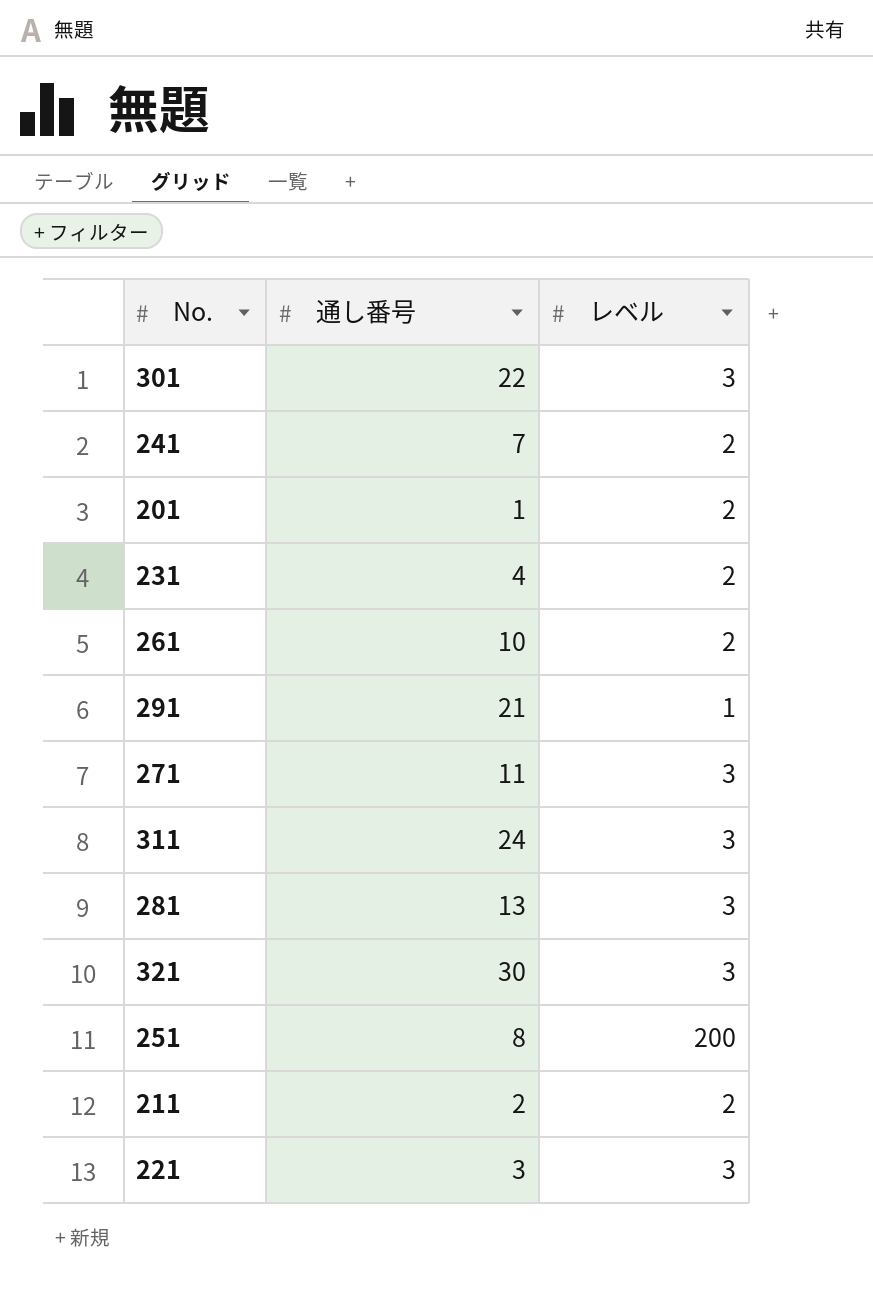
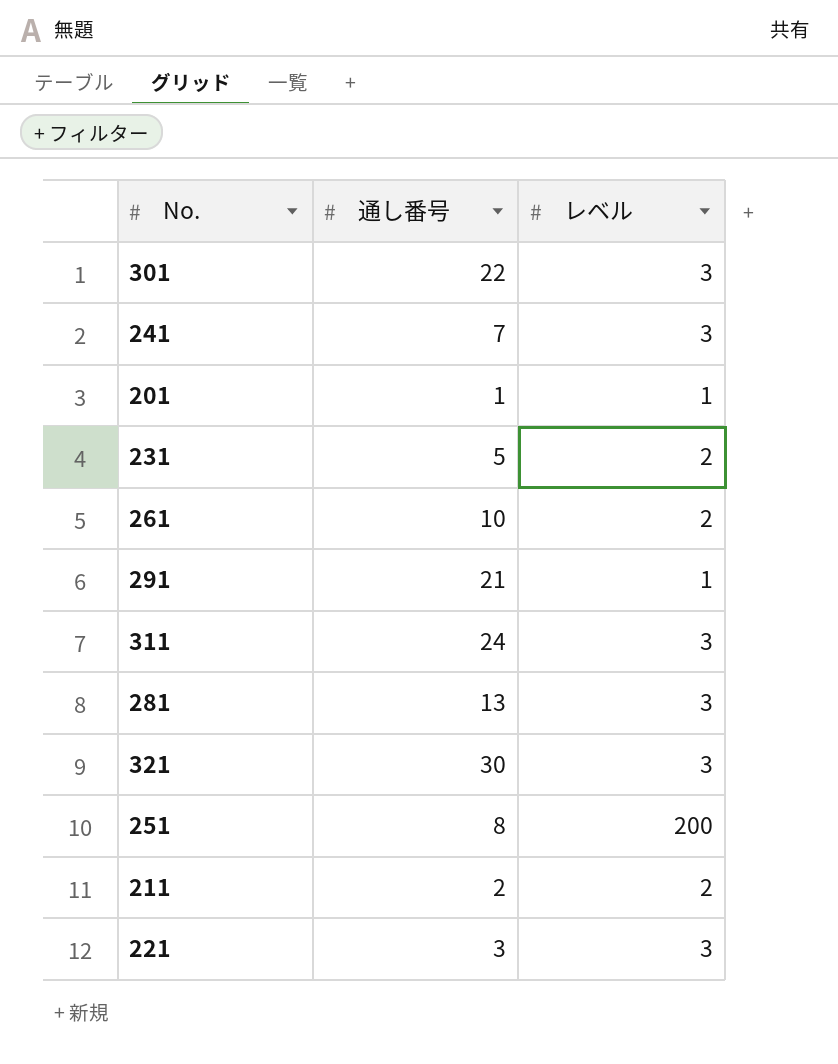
row 271: 11 | 3 -> none
241 | レベル: 2 -> 3
201 | レベル: 2 -> 1
231 | 通し番号: 4 -> 5

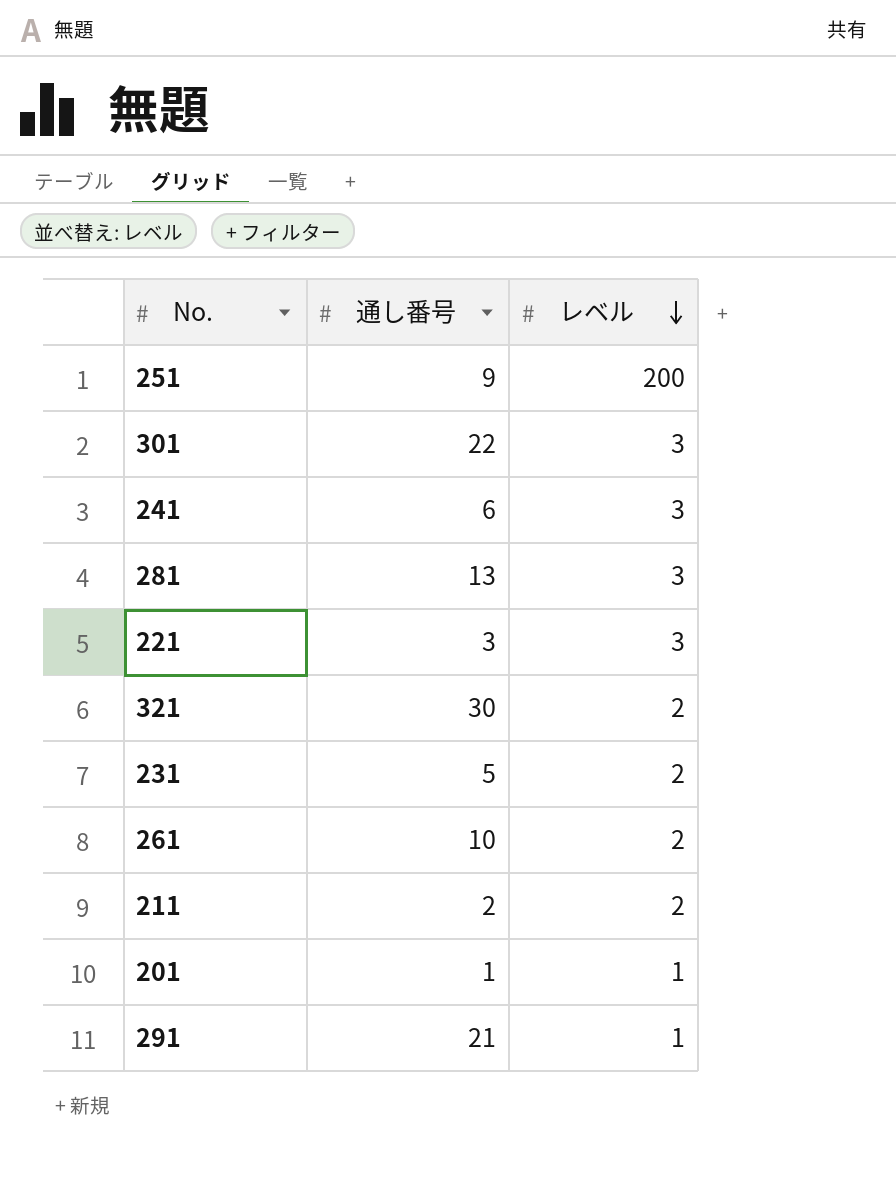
row order: none -> レベル descending
row 311: 24 | 3 -> none
251 | 通し番号: 8 -> 9
241 | 通し番号: 7 -> 6
321 | レベル: 3 -> 2

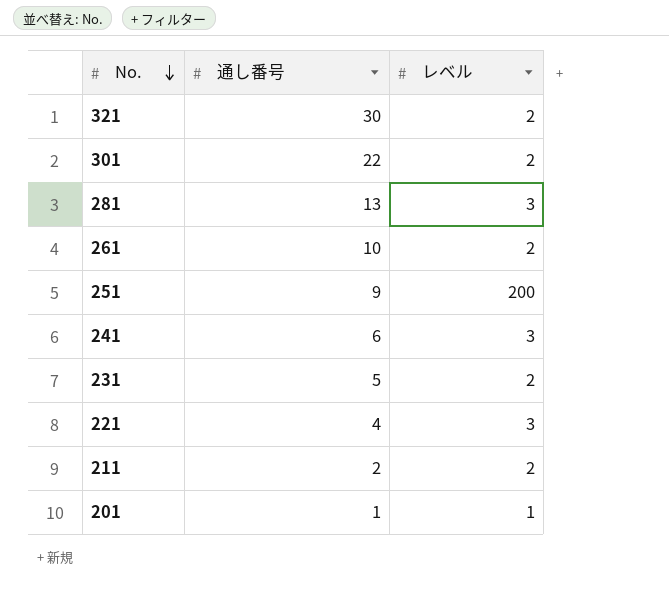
row order: レベル descending -> No. descending
row 291: 21 | 1 -> none
301 | レベル: 3 -> 2
221 | 通し番号: 3 -> 4

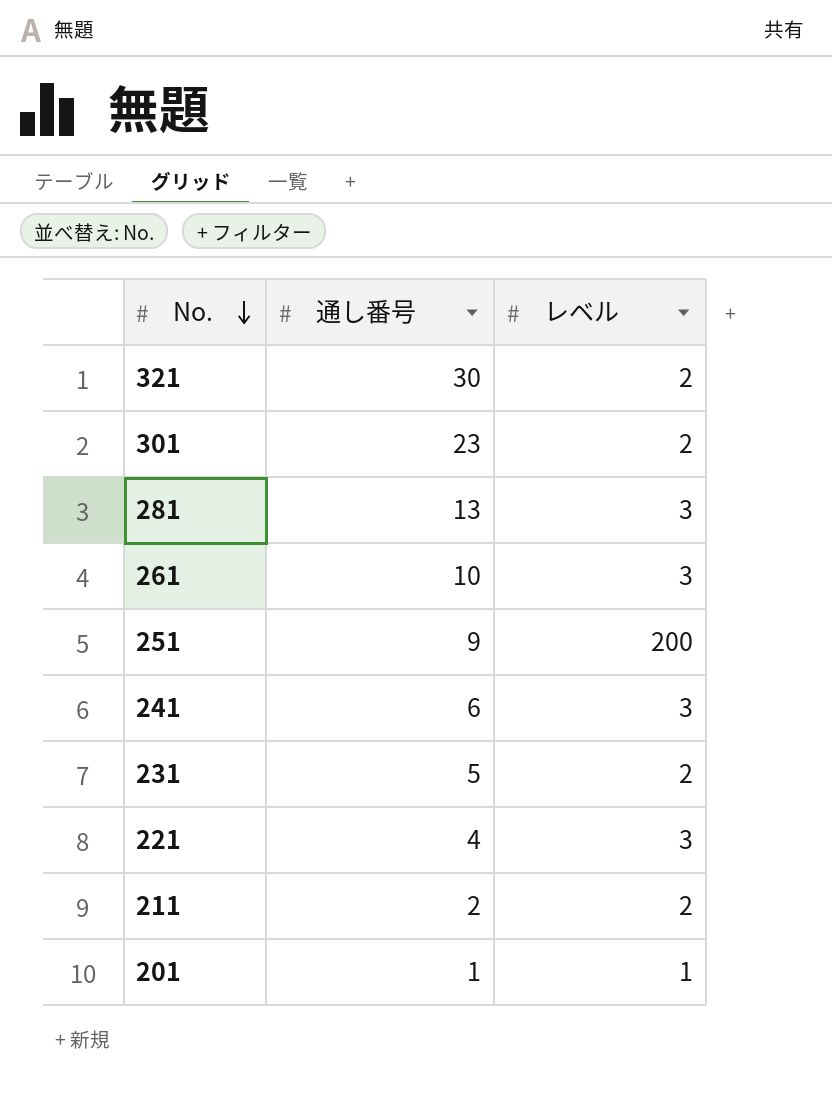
301 | 通し番号: 22 -> 23
261 | レベル: 2 -> 3

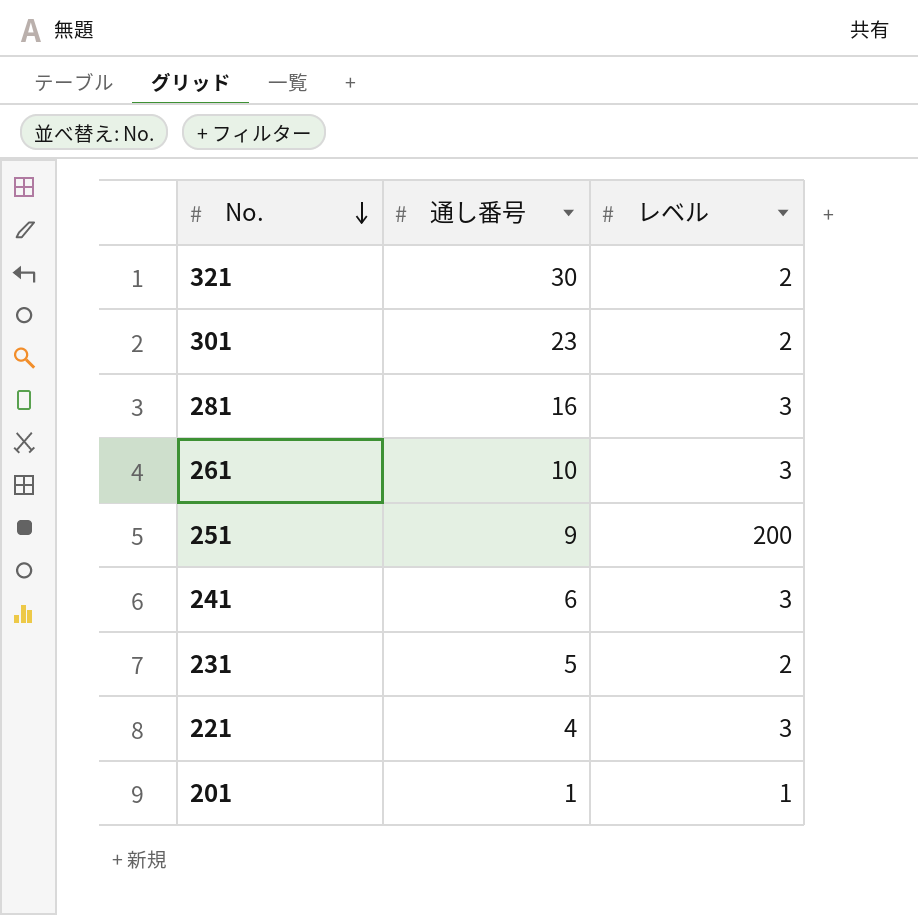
row 211: 2 | 2 -> none
281 | 通し番号: 13 -> 16

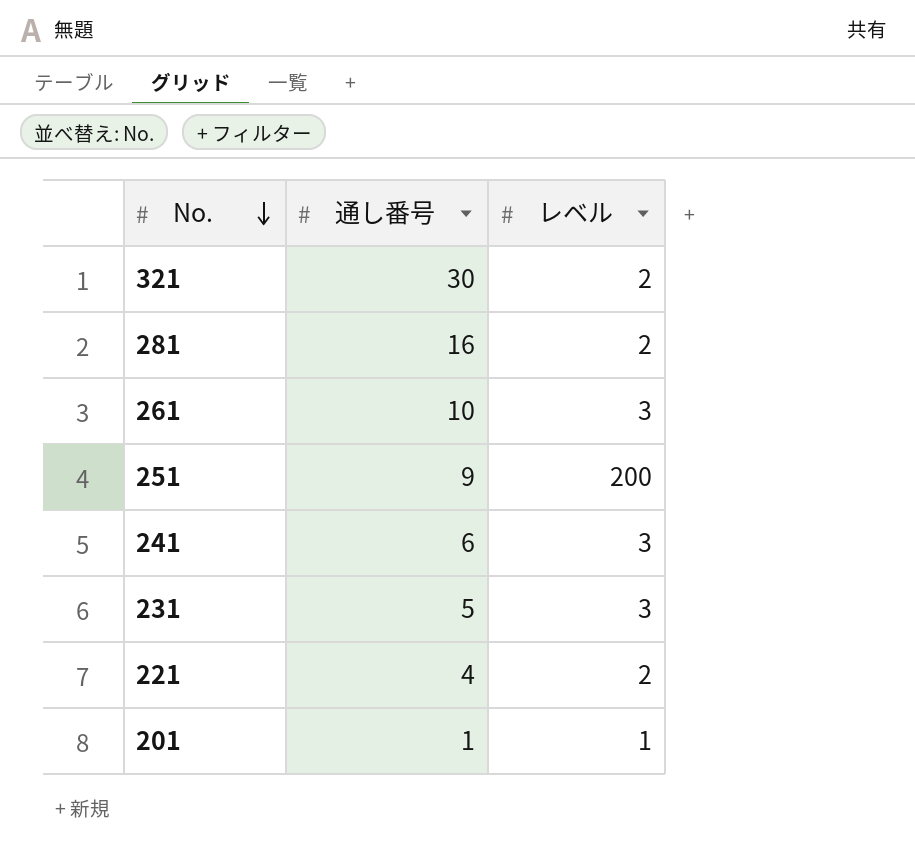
row 301: 23 | 2 -> none
281 | レベル: 3 -> 2
231 | レベル: 2 -> 3
221 | レベル: 3 -> 2

